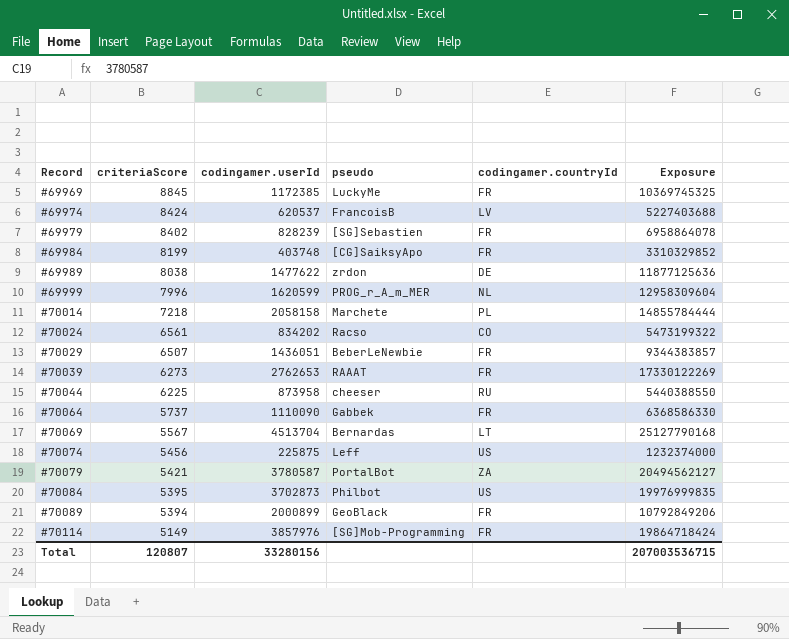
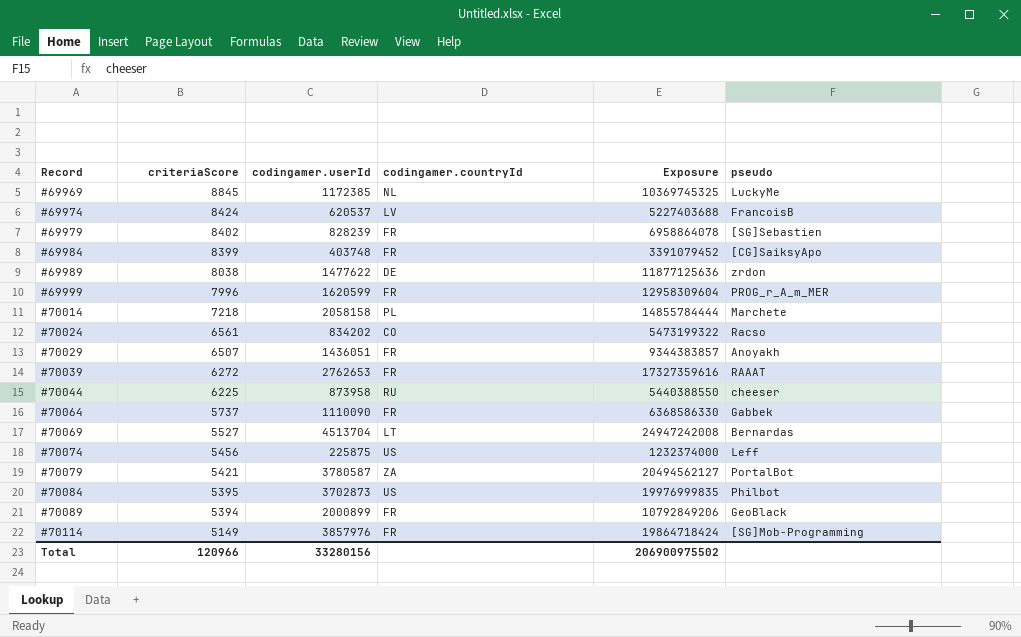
column pseudo | position: 4 -> 6
#69969 | codingamer.countryId: FR -> NL
#69984 | criteriaScore: 8199 -> 8399
#69984 | Exposure: 3310329852 -> 3391079452
#69999 | codingamer.countryId: NL -> FR
#70029 | pseudo: BeberLeNewbie -> Anoyakh
#70039 | criteriaScore: 6273 -> 6272
#70039 | Exposure: 17330122269 -> 17327359616
#70069 | criteriaScore: 5567 -> 5527
#70069 | Exposure: 25127790168 -> 24947242008
Total | criteriaScore: 120807 -> 120966
Total | Exposure: 207003536715 -> 206900975502

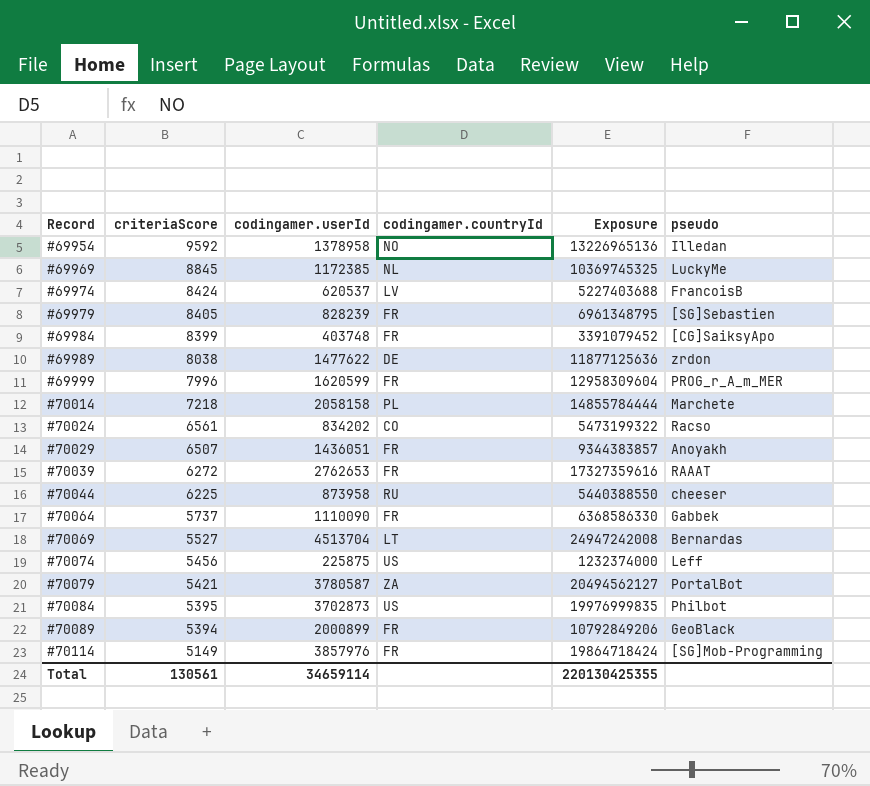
row #69954: none -> 9592 | 1378958 | NO | 13226965136 | Illedan
#69979 | criteriaScore: 8402 -> 8405
#69979 | Exposure: 6958864078 -> 6961348795
Total | criteriaScore: 120966 -> 130561
Total | codingamer.userId: 33280156 -> 34659114
Total | Exposure: 206900975502 -> 220130425355

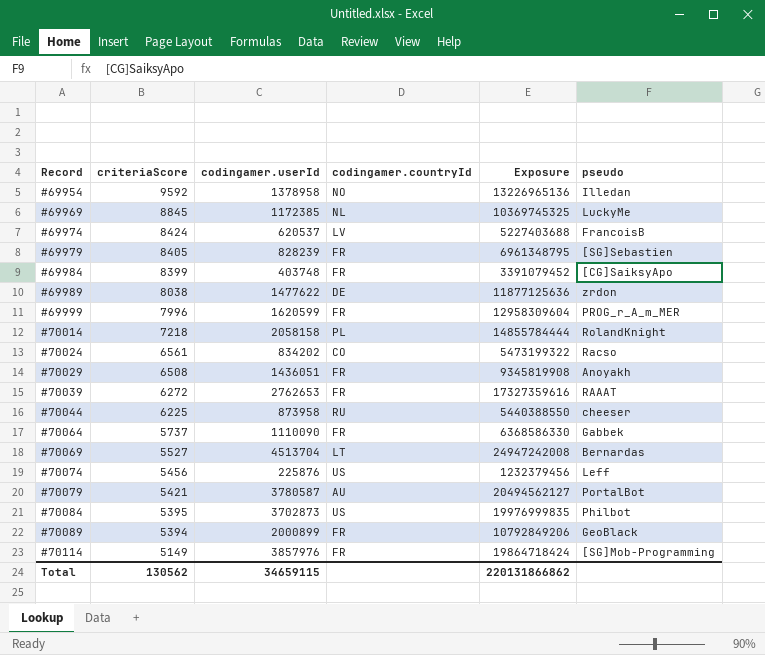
#70014 | pseudo: Marchete -> RolandKnight
#70029 | criteriaScore: 6507 -> 6508
#70029 | Exposure: 9344383857 -> 9345819908
#70074 | codingamer.userId: 225875 -> 225876
#70074 | Exposure: 1232374000 -> 1232379456
#70079 | codingamer.countryId: ZA -> AU
Total | criteriaScore: 130561 -> 130562
Total | codingamer.userId: 34659114 -> 34659115
Total | Exposure: 220130425355 -> 220131866862

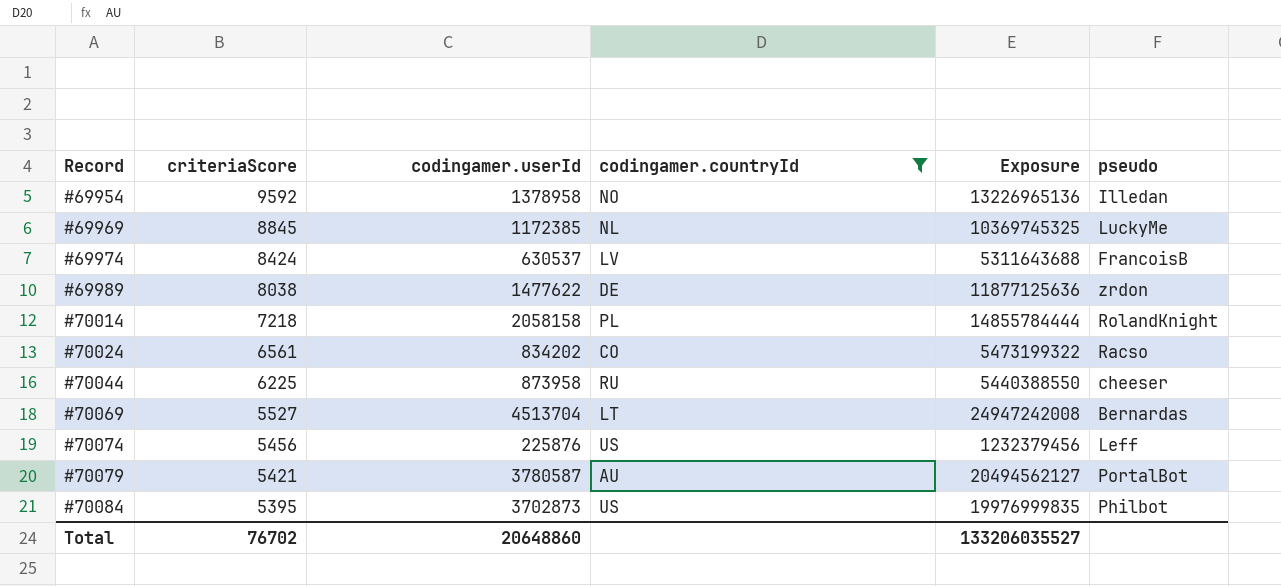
filter: none -> codingamer.countryId != FR
#69974 | codingamer.userId: 620537 -> 630537
#69974 | Exposure: 5227403688 -> 5311643688
Total | criteriaScore: 130562 -> 76702
Total | codingamer.userId: 34659115 -> 20648860
Total | Exposure: 220131866862 -> 133206035527

